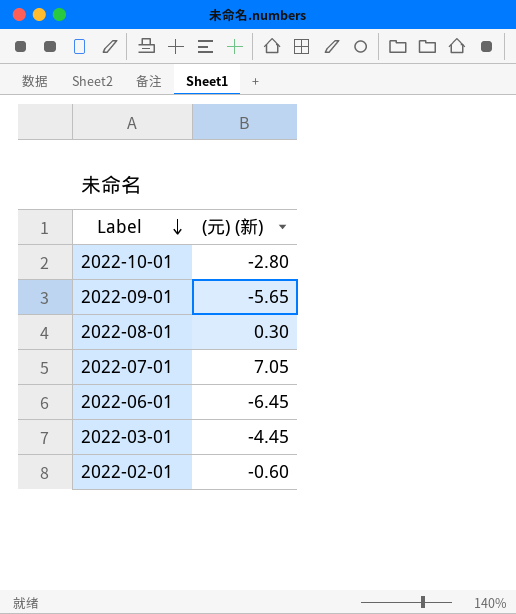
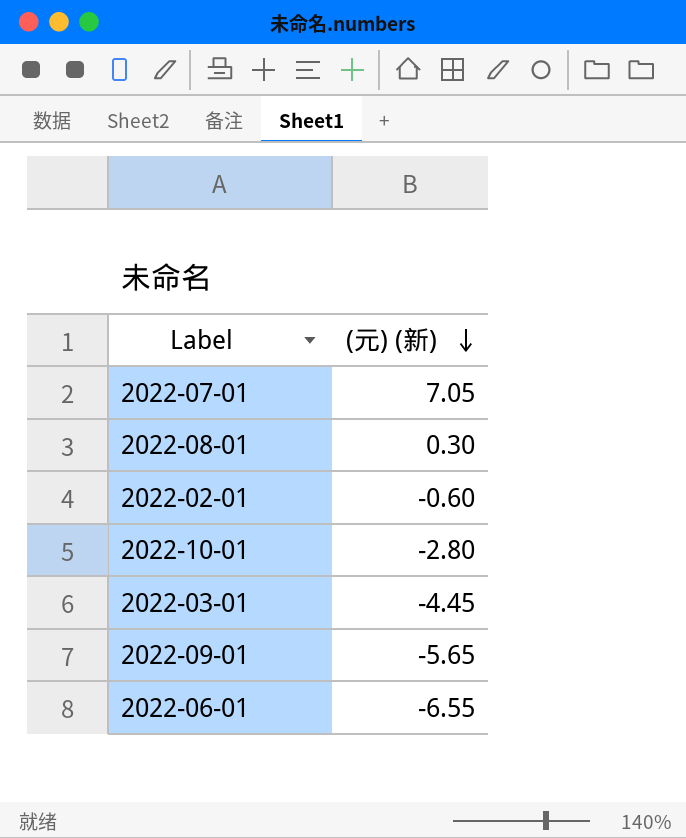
row order: Label descending -> (元) (新) descending
2022-06-01 | (元) (新): -6.45 -> -6.55

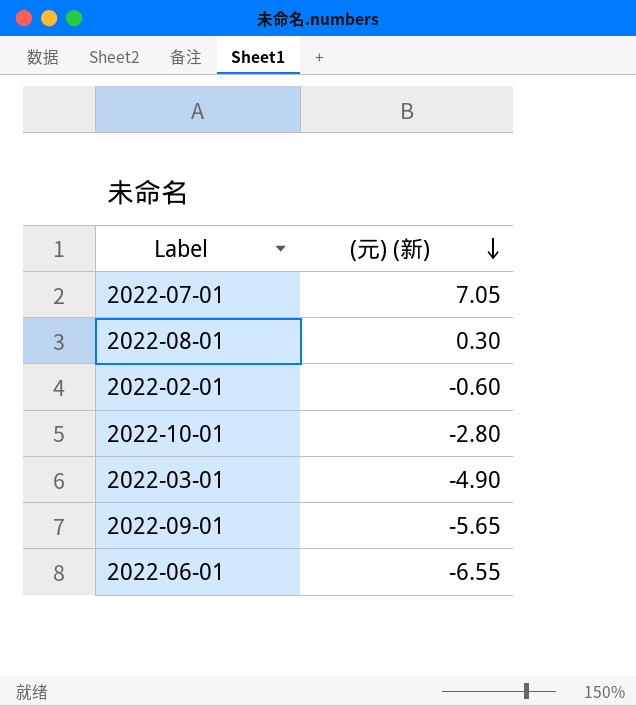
2022-03-01 | (元) (新): -4.45 -> -4.90

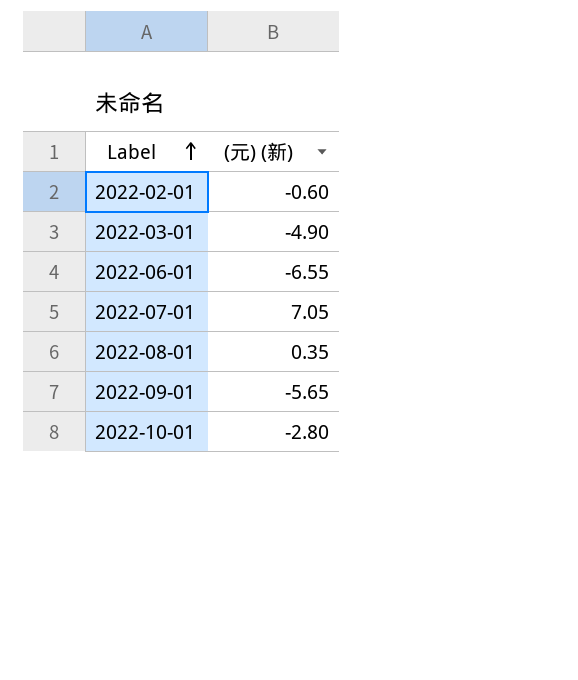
row order: (元) (新) descending -> Label ascending
2022-08-01 | (元) (新): 0.30 -> 0.35

